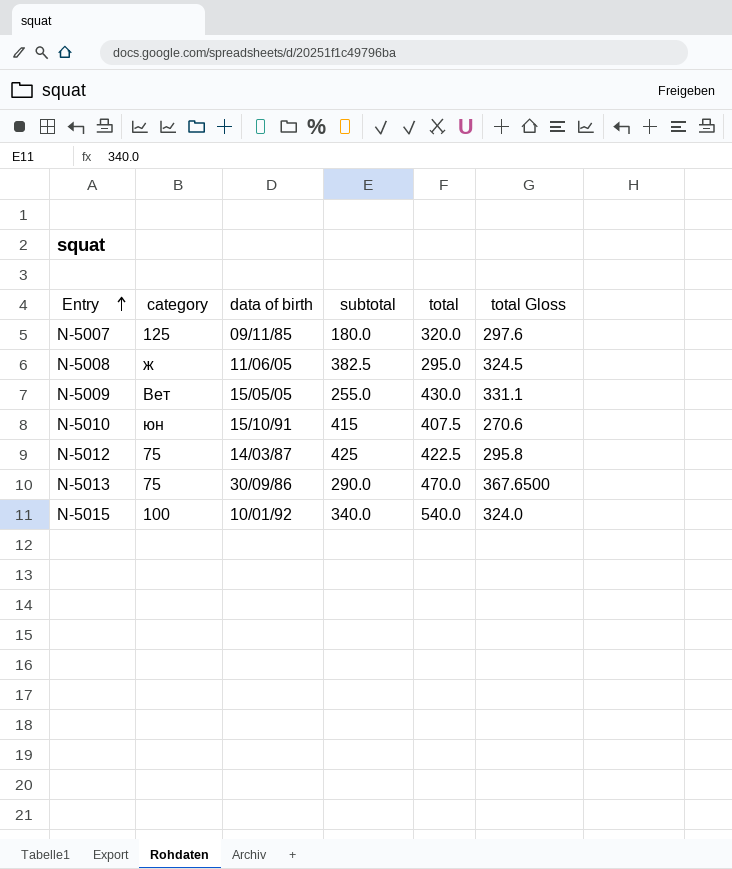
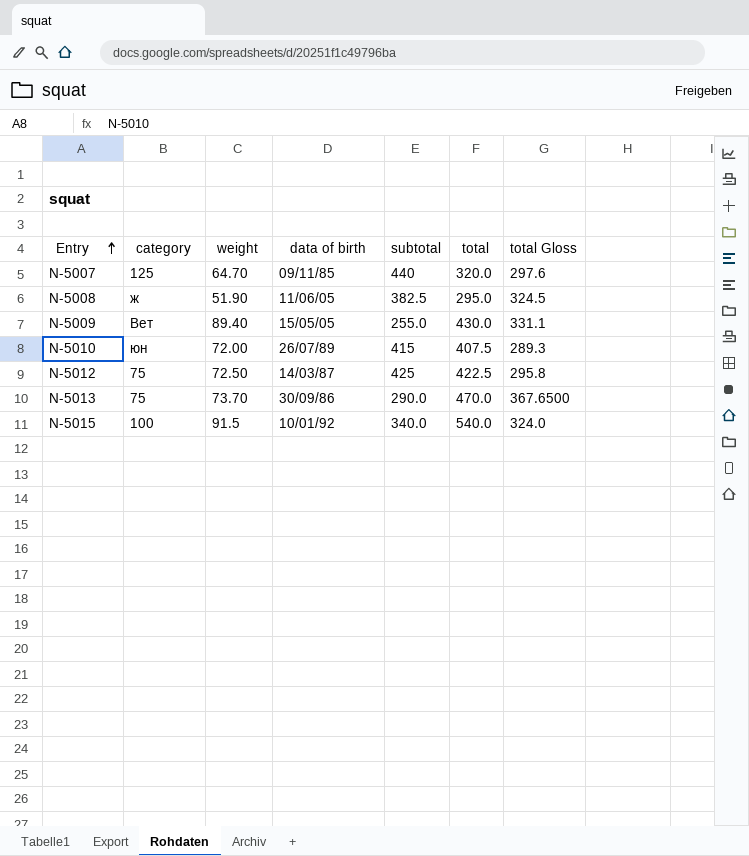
column weight | position: none -> 3
N-5007 | subtotal: 180.0 -> 440
N-5010 | data of birth: 15/10/91 -> 26/07/89
N-5010 | total Gloss: 270.6 -> 289.3

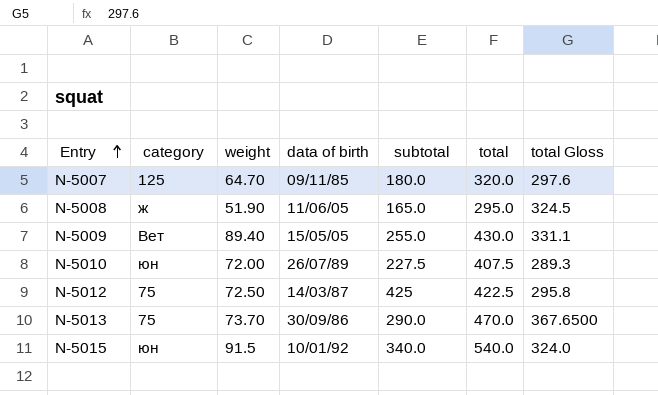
N-5007 | subtotal: 440 -> 180.0
N-5008 | subtotal: 382.5 -> 165.0
N-5010 | subtotal: 415 -> 227.5
N-5015 | category: 100 -> юн

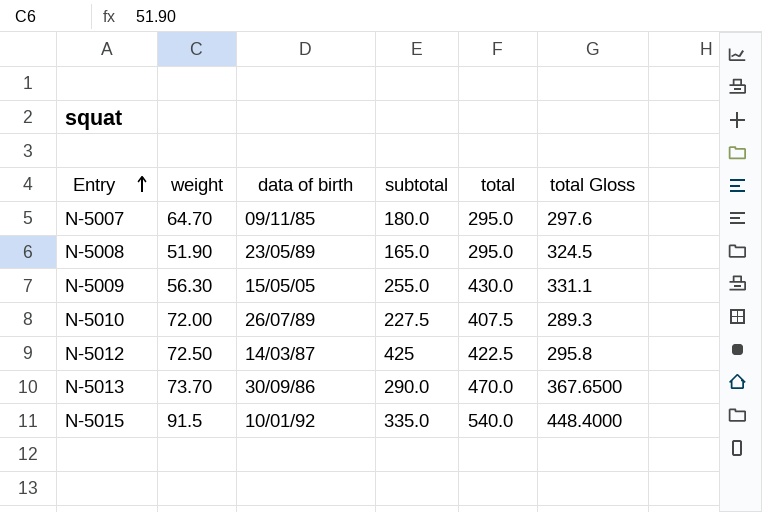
column category | position: 2 -> none
N-5007 | total: 320.0 -> 295.0
N-5008 | data of birth: 11/06/05 -> 23/05/89
N-5009 | weight: 89.40 -> 56.30
N-5015 | subtotal: 340.0 -> 335.0
N-5015 | total Gloss: 324.0 -> 448.4000

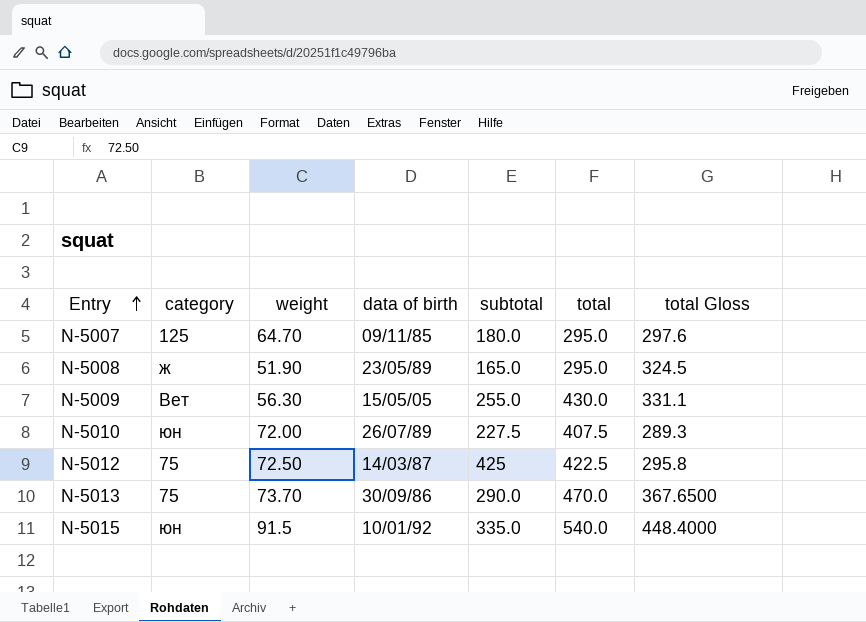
column category | position: none -> 2

